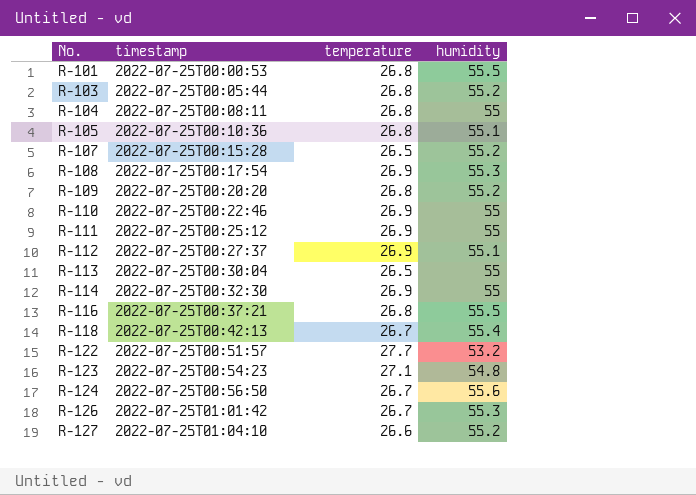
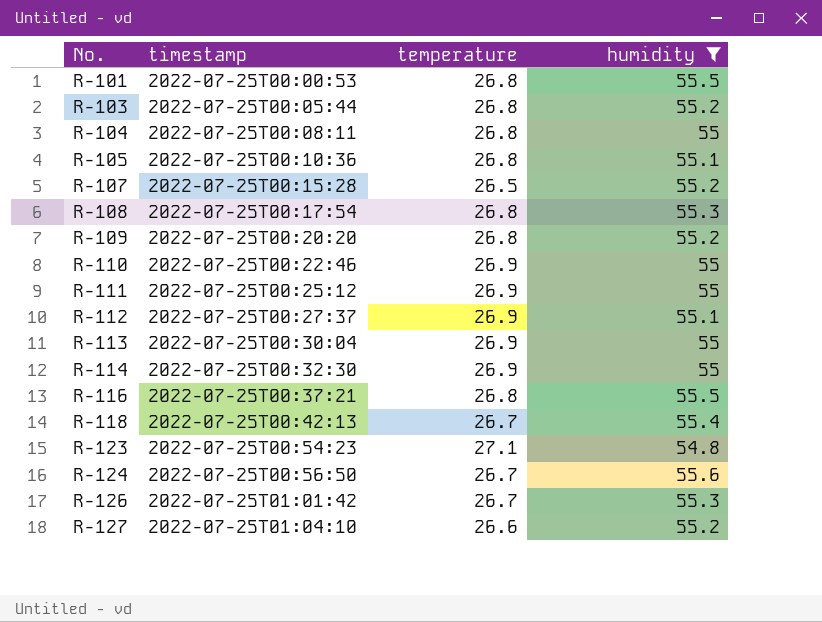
filter: none -> humidity != 53.2
R-108 | temperature: 26.9 -> 26.8
R-113 | temperature: 26.5 -> 26.9

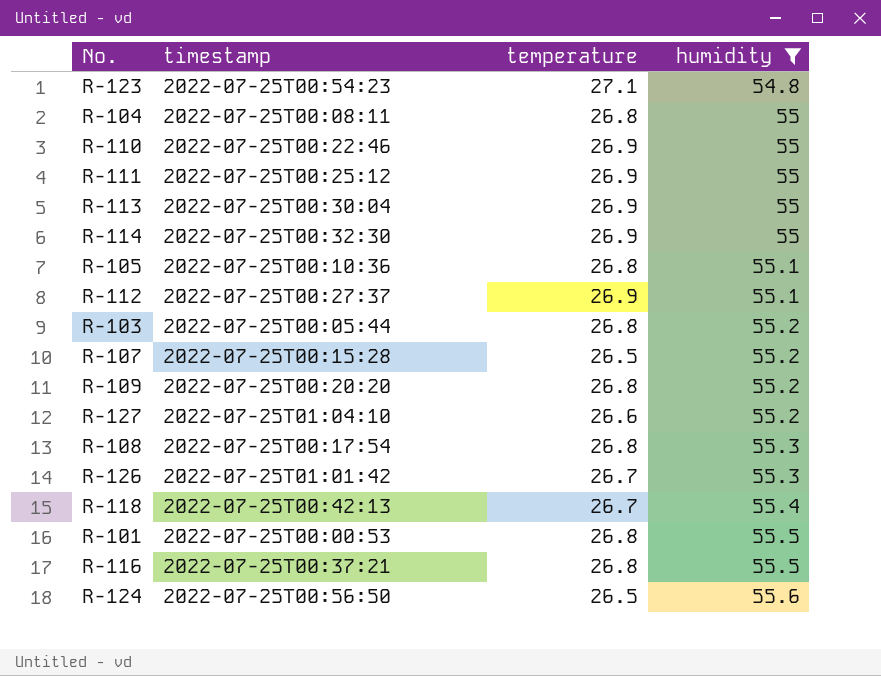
row order: No. ascending -> humidity ascending
R-124 | temperature: 26.7 -> 26.5

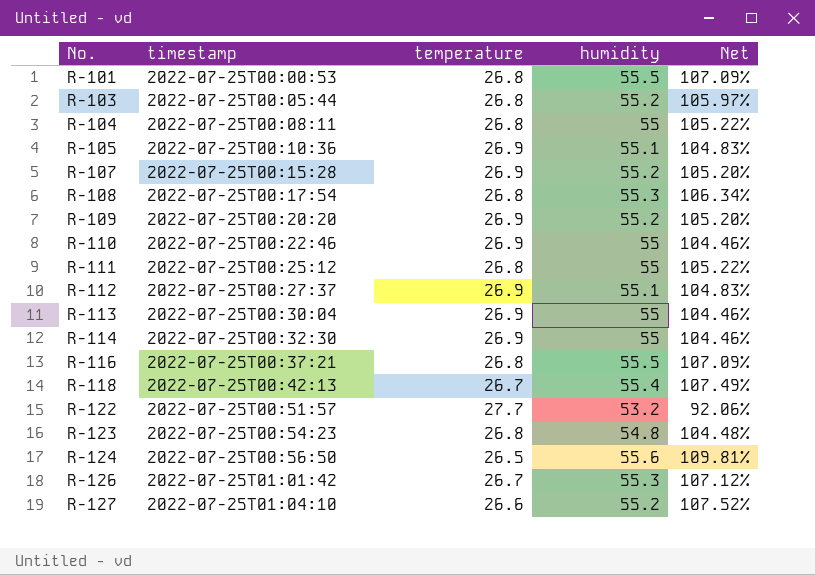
filter: humidity != 53.2 -> none
row order: humidity ascending -> No. ascending
column Net | formula: none -> ([humidity] - [temperature]) / [temperature]
R-105 | temperature: 26.8 -> 26.9
R-107 | temperature: 26.5 -> 26.9
R-109 | temperature: 26.8 -> 26.9
R-111 | temperature: 26.9 -> 26.8
R-123 | temperature: 27.1 -> 26.8

